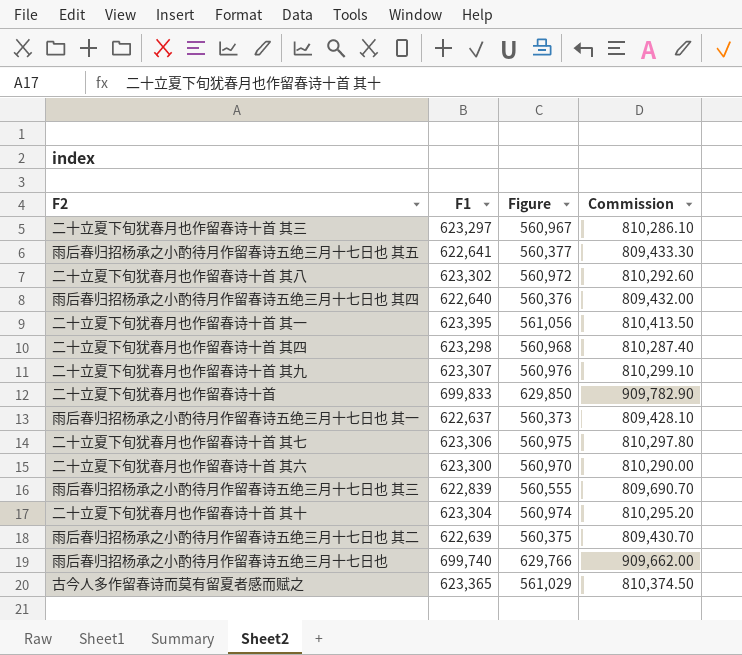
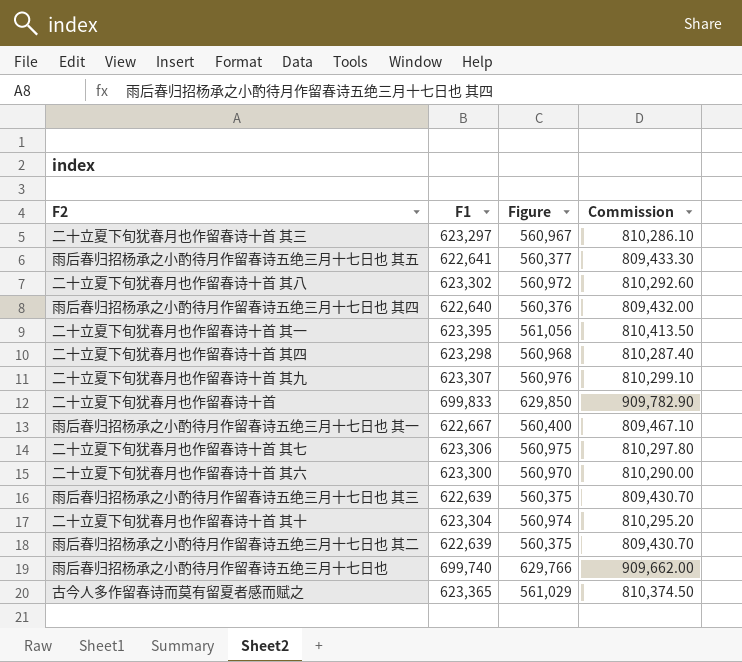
雨后春归招杨承之小酌待月作留春诗五绝三月十七日也 其一 | F1: 622,637 -> 622,667
雨后春归招杨承之小酌待月作留春诗五绝三月十七日也 其一 | Figure: 560,373 -> 560,400
雨后春归招杨承之小酌待月作留春诗五绝三月十七日也 其一 | Commission: 809,428.10 -> 809,467.10
雨后春归招杨承之小酌待月作留春诗五绝三月十七日也 其三 | F1: 622,839 -> 622,639
雨后春归招杨承之小酌待月作留春诗五绝三月十七日也 其三 | Figure: 560,555 -> 560,375
雨后春归招杨承之小酌待月作留春诗五绝三月十七日也 其三 | Commission: 809,690.70 -> 809,430.70

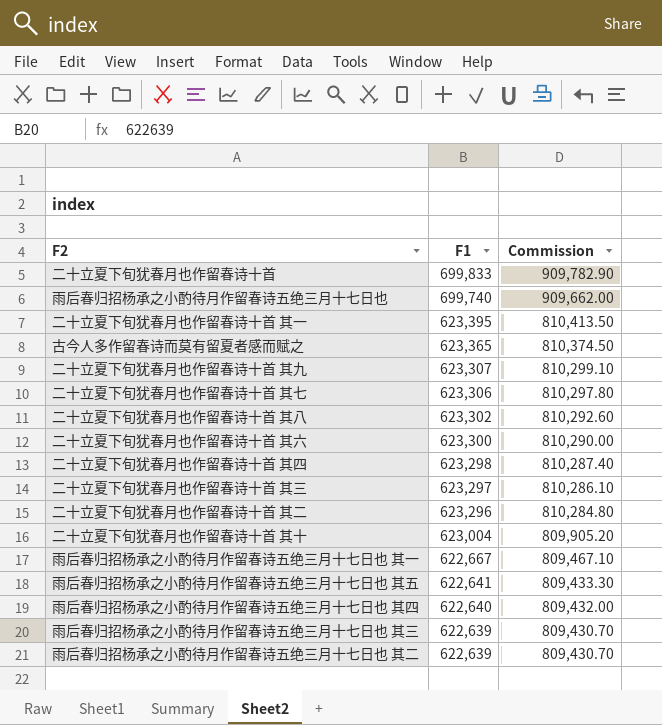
row order: none -> F1 descending
column Figure | formula: [F1] * 0.9 -> none
row 二十立夏下旬犹春月也作留春诗十首 其二: none -> 623,296 | 810,284.80
二十立夏下旬犹春月也作留春诗十首 其十 | F1: 623,304 -> 623,004
二十立夏下旬犹春月也作留春诗十首 其十 | Commission: 810,295.20 -> 809,905.20

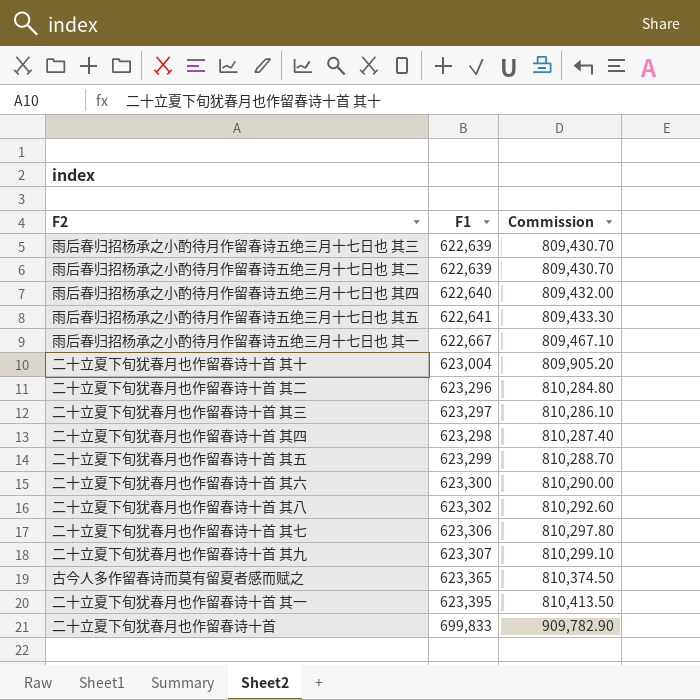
row order: F1 descending -> F1 ascending
row 雨后春归招杨承之小酌待月作留春诗五绝三月十七日也: 699,740 | 909,662.00 -> none
row 二十立夏下旬犹春月也作留春诗十首 其五: none -> 623,299 | 810,288.70

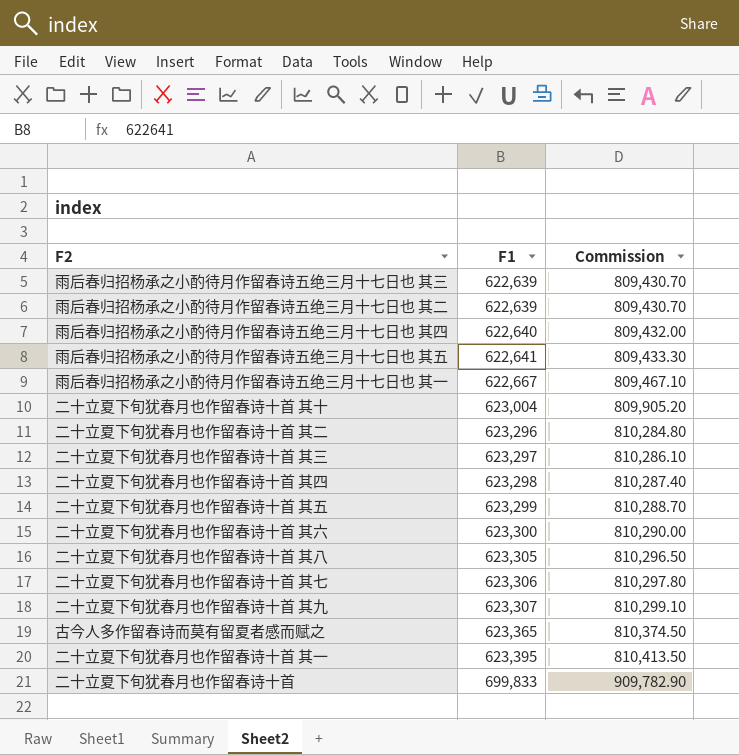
二十立夏下旬犹春月也作留春诗十首 其八 | F1: 623,302 -> 623,305
二十立夏下旬犹春月也作留春诗十首 其八 | Commission: 810,292.60 -> 810,296.50

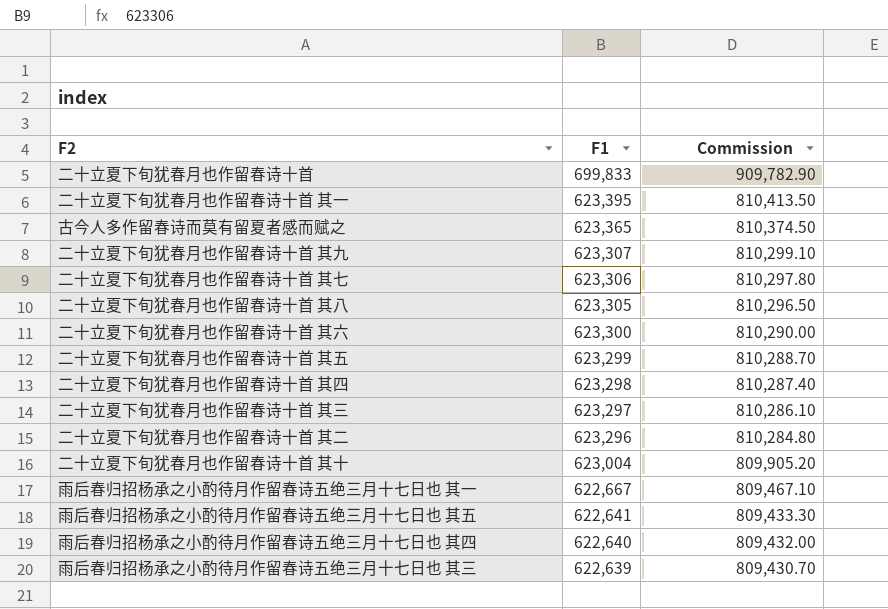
row order: F1 ascending -> F1 descending
row 雨后春归招杨承之小酌待月作留春诗五绝三月十七日也 其二: 622,639 | 809,430.70 -> none

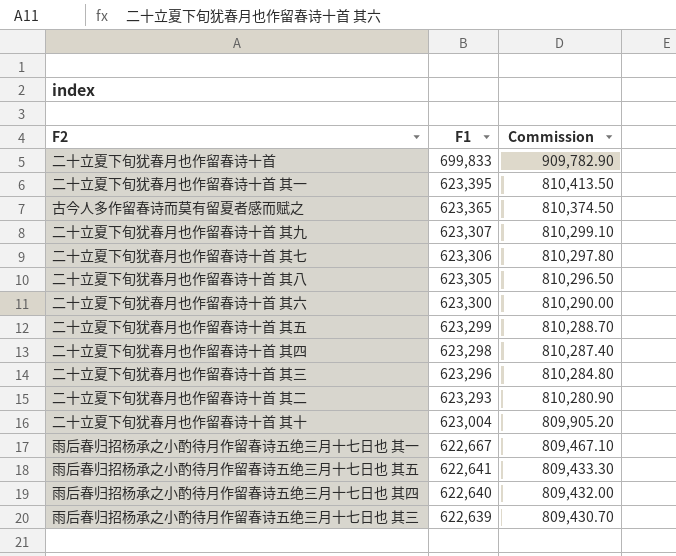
二十立夏下旬犹春月也作留春诗十首 其三 | F1: 623,297 -> 623,296
二十立夏下旬犹春月也作留春诗十首 其三 | Commission: 810,286.10 -> 810,284.80
二十立夏下旬犹春月也作留春诗十首 其二 | F1: 623,296 -> 623,293
二十立夏下旬犹春月也作留春诗十首 其二 | Commission: 810,284.80 -> 810,280.90

